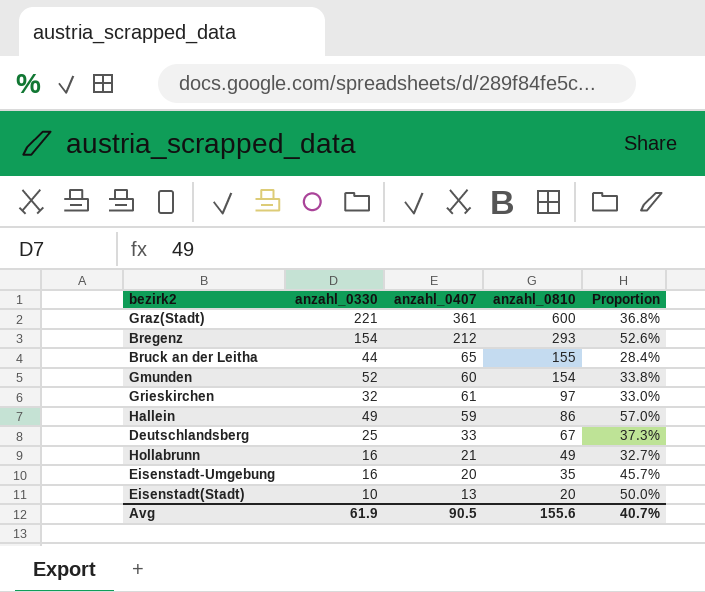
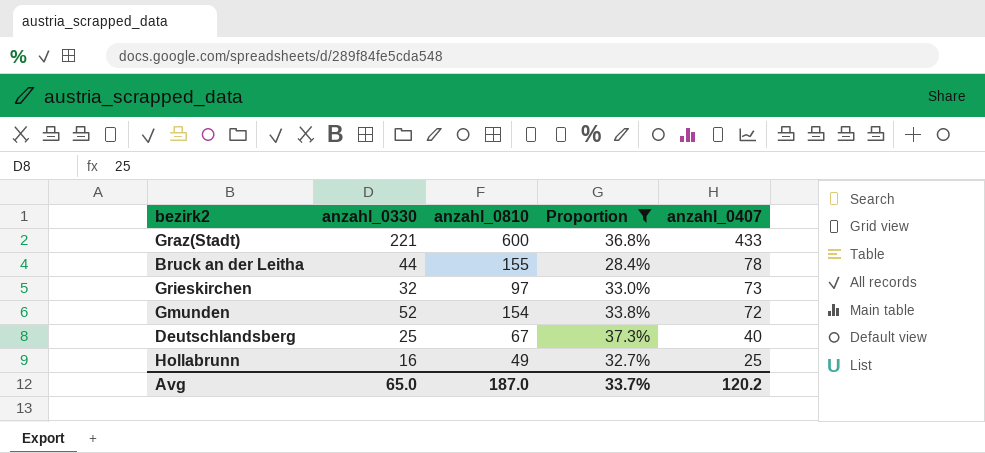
filter: none -> Proportion <= 37.3%
row order: anzahl_0810 descending -> anzahl_0407 descending
column anzahl_0407 | position: 3 -> 5
Graz(Stadt) | anzahl_0407: 361 -> 433
Bruck an der Leitha | anzahl_0407: 65 -> 78
Grieskirchen | anzahl_0407: 61 -> 73
Gmunden | anzahl_0407: 60 -> 72
Deutschlandsberg | anzahl_0407: 33 -> 40
Hollabrunn | anzahl_0407: 21 -> 25
Avg | anzahl_0330: 61.9 -> 65.0
Avg | anzahl_0810: 155.6 -> 187.0
Avg | Proportion: 40.7% -> 33.7%
Avg | anzahl_0407: 90.5 -> 120.2

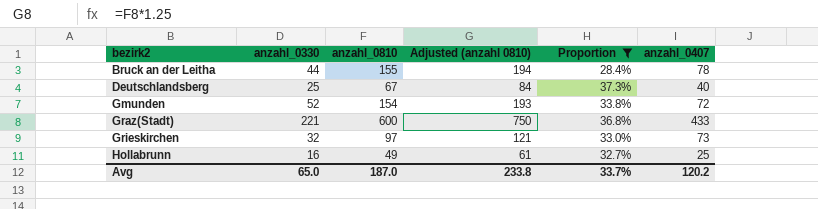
row order: anzahl_0407 descending -> bezirk2 ascending
column Adjusted (anzahl 0810) | formula: none -> [anzahl_0810] * 1.25

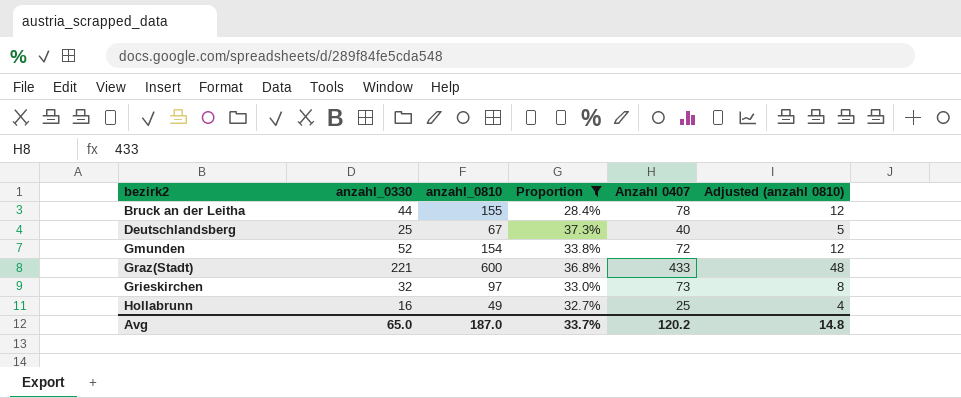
column name: anzahl_0407 -> Anzahl 0407
column Adjusted (anzahl 0810) | formula: [anzahl_0810] * 1.25 -> [anzahl_0810] * 0.08
column Adjusted (anzahl 0810) | position: 4 -> 6
Avg | Adjusted (anzahl 0810): 233.8 -> 14.8

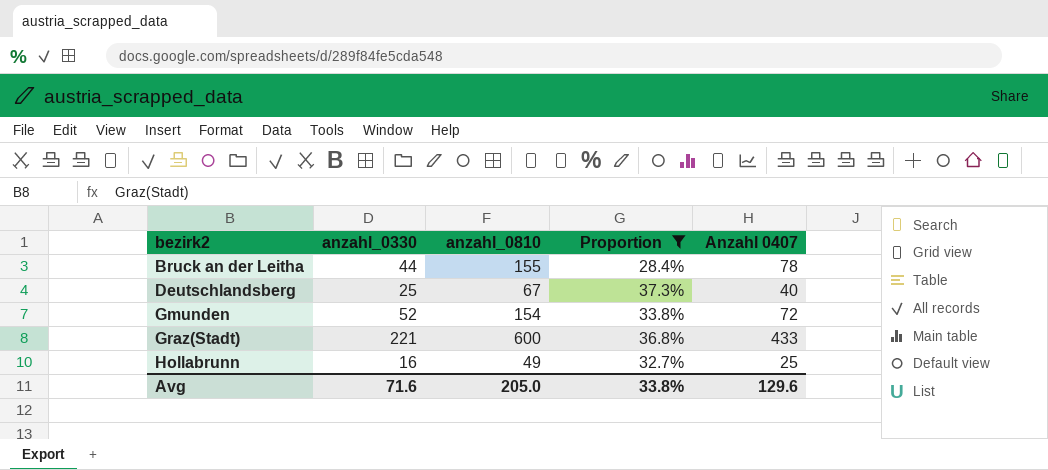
column Adjusted (anzahl 0810) | formula: [anzahl_0810] * 0.08 -> none
row Grieskirchen: 32 | 97 | 33.0% | 73 | 8 -> none
Avg | anzahl_0330: 65.0 -> 71.6
Avg | anzahl_0810: 187.0 -> 205.0
Avg | Proportion: 33.7% -> 33.8%
Avg | Anzahl 0407: 120.2 -> 129.6

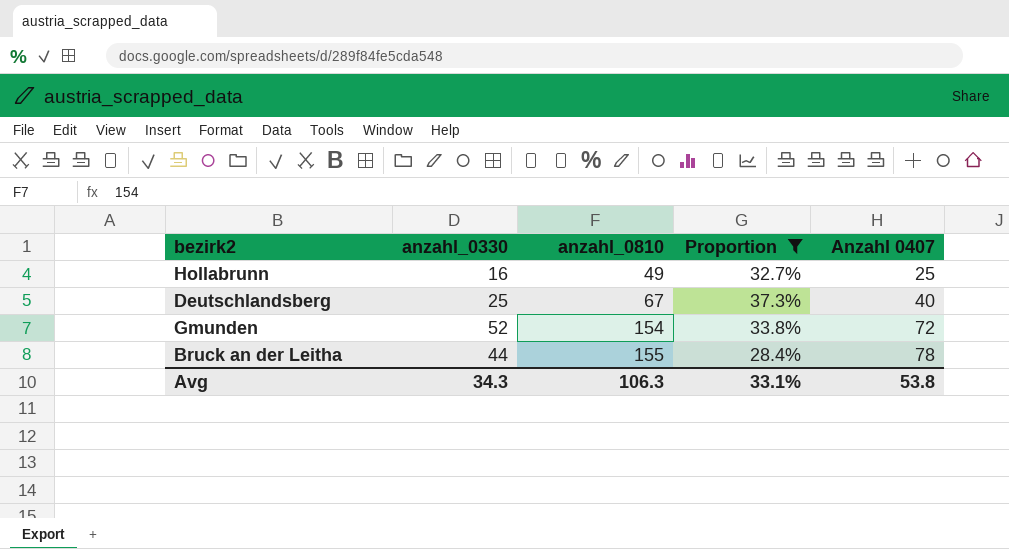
row order: bezirk2 ascending -> anzahl_0810 ascending
row Graz(Stadt): 221 | 600 | 36.8% | 433 -> none
Avg | anzahl_0330: 71.6 -> 34.3
Avg | anzahl_0810: 205.0 -> 106.3
Avg | Proportion: 33.8% -> 33.1%
Avg | Anzahl 0407: 129.6 -> 53.8

